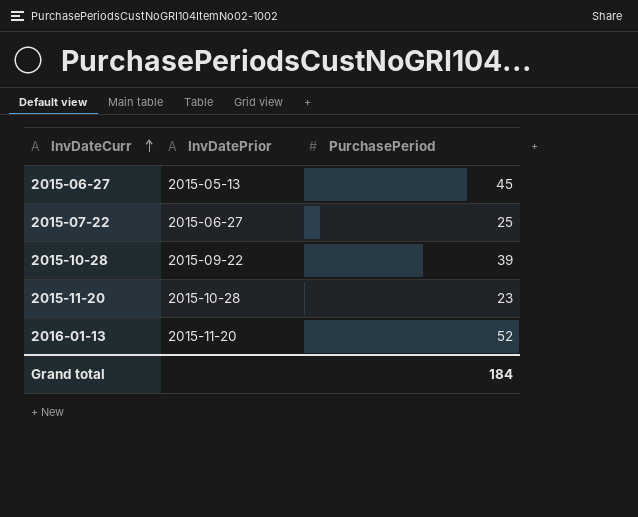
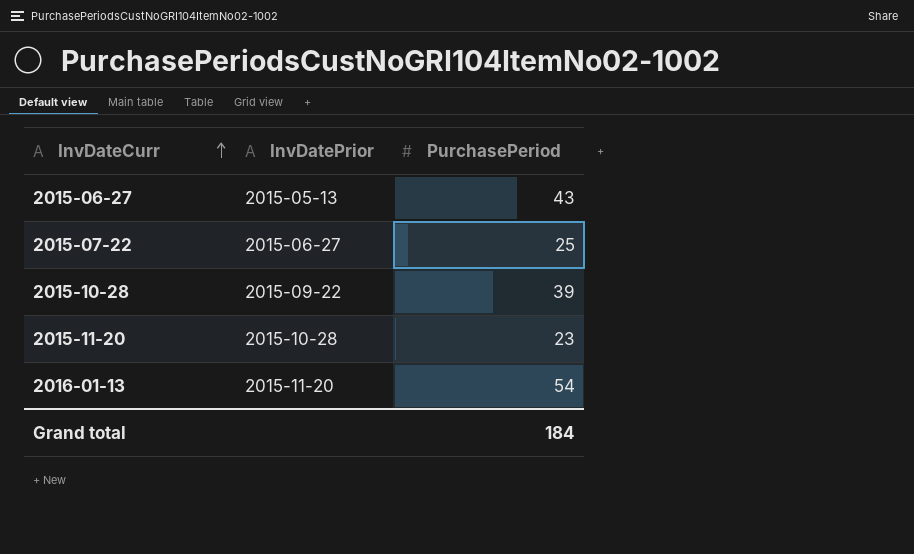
2015-06-27 | PurchasePeriod: 45 -> 43
2016-01-13 | PurchasePeriod: 52 -> 54

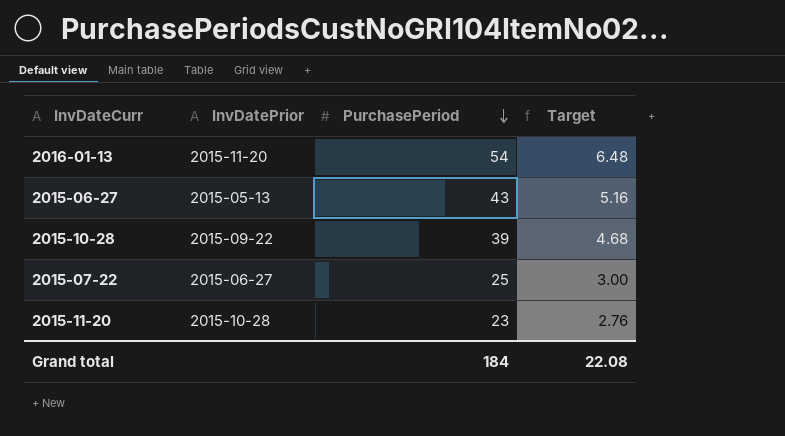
row order: InvDateCurr ascending -> PurchasePeriod descending
column Target | formula: none -> [PurchasePeriod] * 0.12

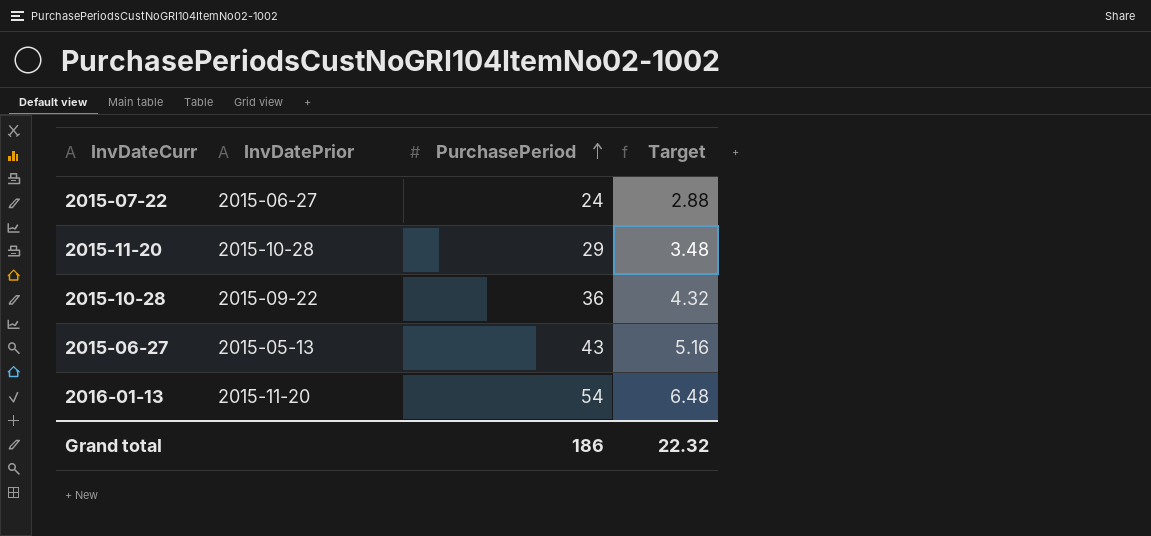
row order: PurchasePeriod descending -> PurchasePeriod ascending
2015-07-22 | PurchasePeriod: 25 -> 24
2015-07-22 | Target: 3.00 -> 2.88
2015-11-20 | PurchasePeriod: 23 -> 29
2015-11-20 | Target: 2.76 -> 3.48
2015-10-28 | PurchasePeriod: 39 -> 36
2015-10-28 | Target: 4.68 -> 4.32
Grand total | PurchasePeriod: 184 -> 186
Grand total | Target: 22.08 -> 22.32

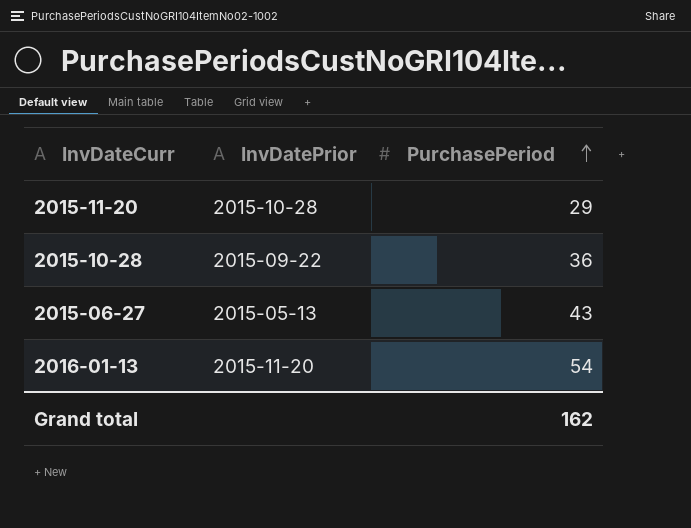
column Target | formula: [PurchasePeriod] * 0.12 -> none
row 2015-07-22: 2015-06-27 | 24 | 2.88 -> none
Grand total | PurchasePeriod: 186 -> 162

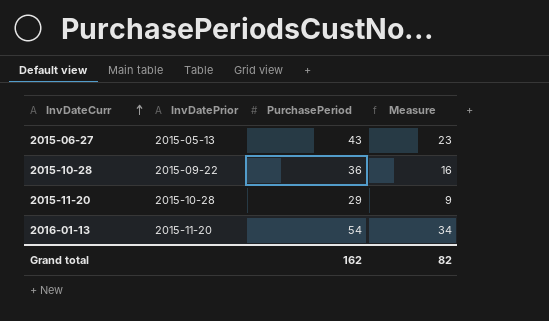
row order: PurchasePeriod ascending -> InvDateCurr ascending
column Measure | formula: none -> [PurchasePeriod] - 20

